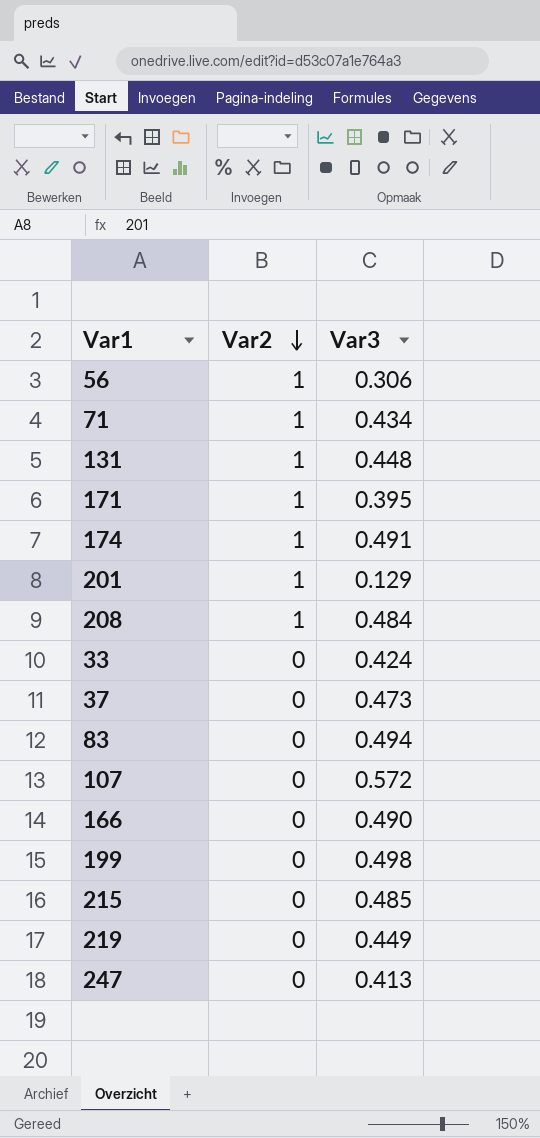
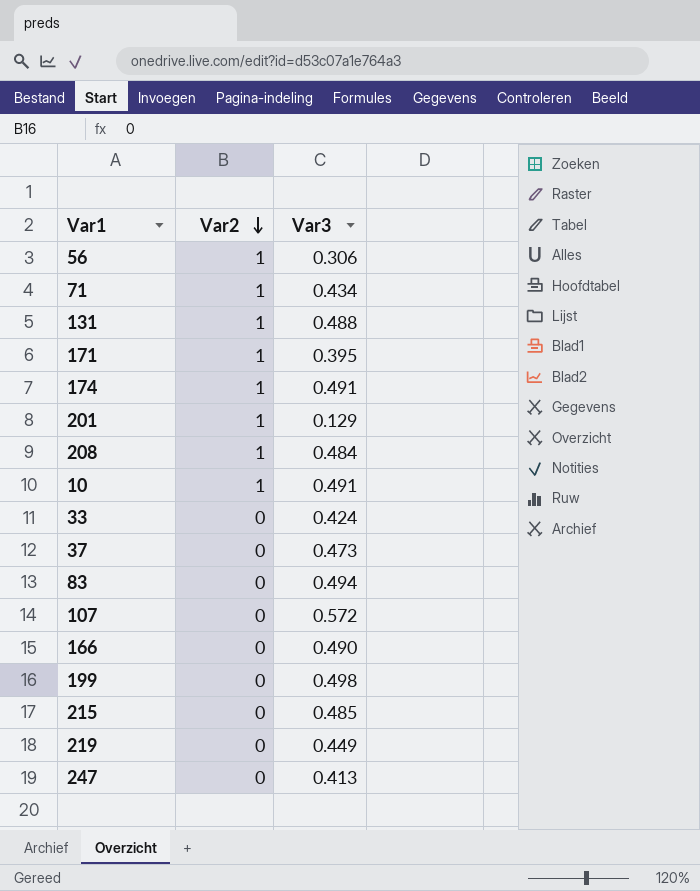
131 | Var3: 0.448 -> 0.488
row 10: none -> 1 | 0.491

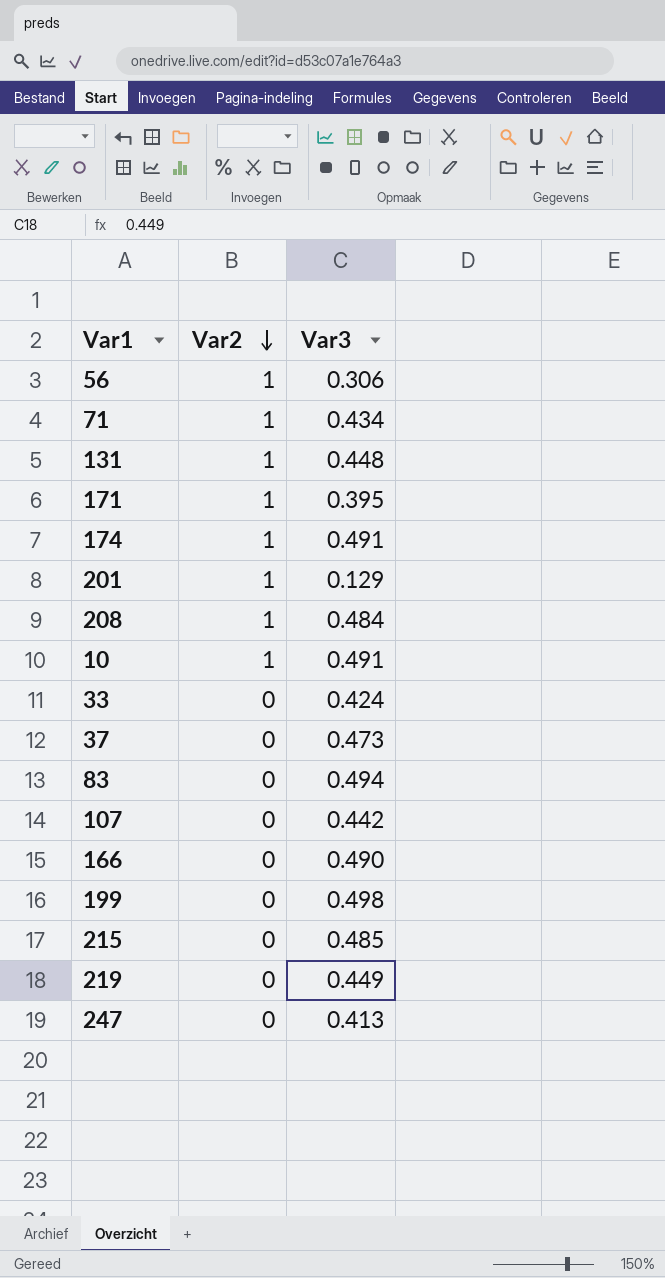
131 | Var3: 0.488 -> 0.448
107 | Var3: 0.572 -> 0.442

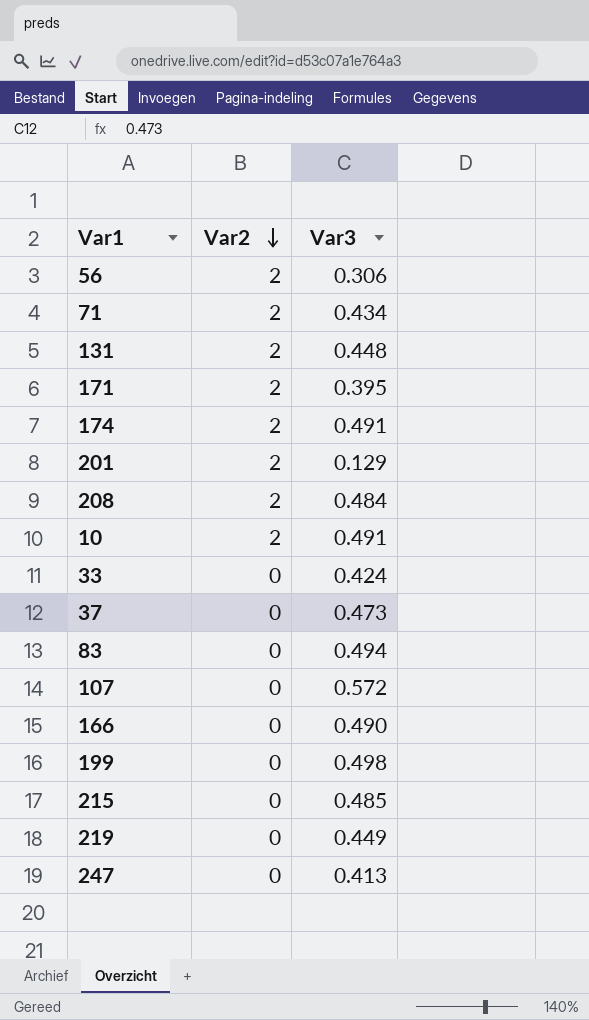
56 | Var2: 1 -> 2
71 | Var2: 1 -> 2
131 | Var2: 1 -> 2
171 | Var2: 1 -> 2
174 | Var2: 1 -> 2
201 | Var2: 1 -> 2
208 | Var2: 1 -> 2
10 | Var2: 1 -> 2
107 | Var3: 0.442 -> 0.572

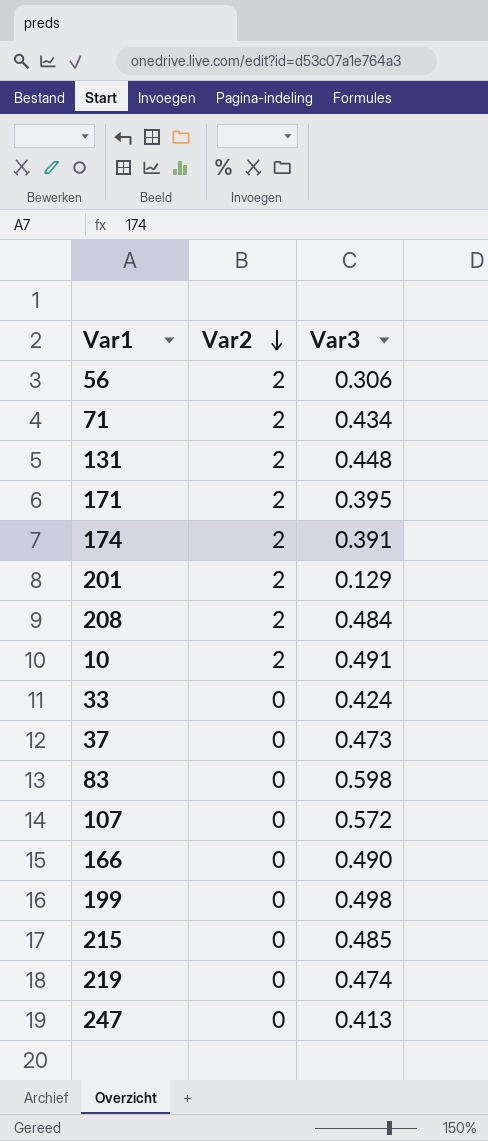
174 | Var3: 0.491 -> 0.391
83 | Var3: 0.494 -> 0.598
219 | Var3: 0.449 -> 0.474

